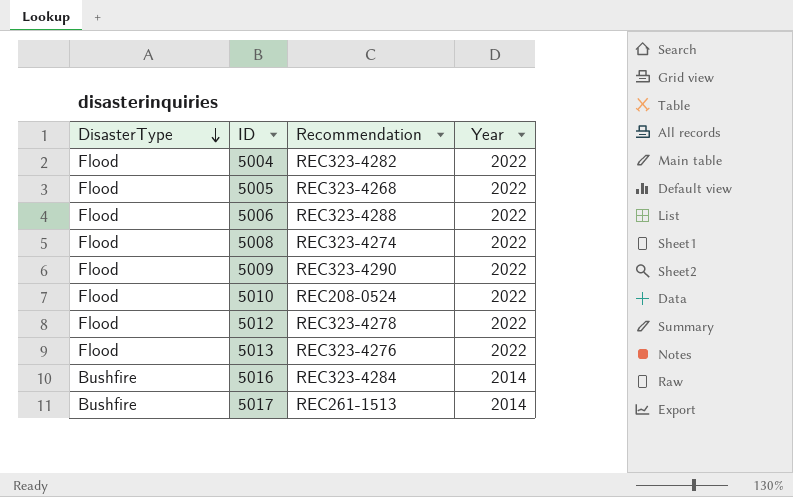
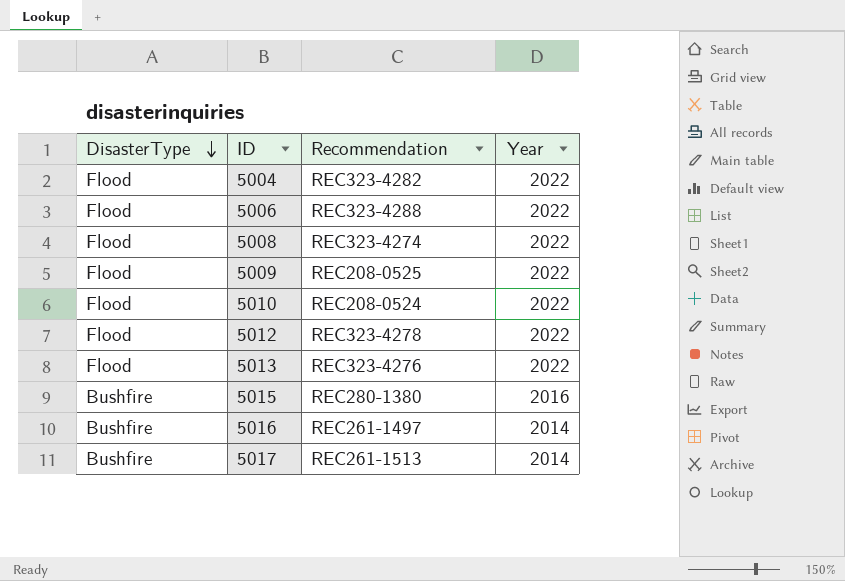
row 5005: Flood | REC323-4268 | 2022 -> none
5009 | Recommendation: REC323-4290 -> REC208-0525
row 5015: none -> Bushfire | REC280-1380 | 2016
5016 | Recommendation: REC323-4284 -> REC261-1497

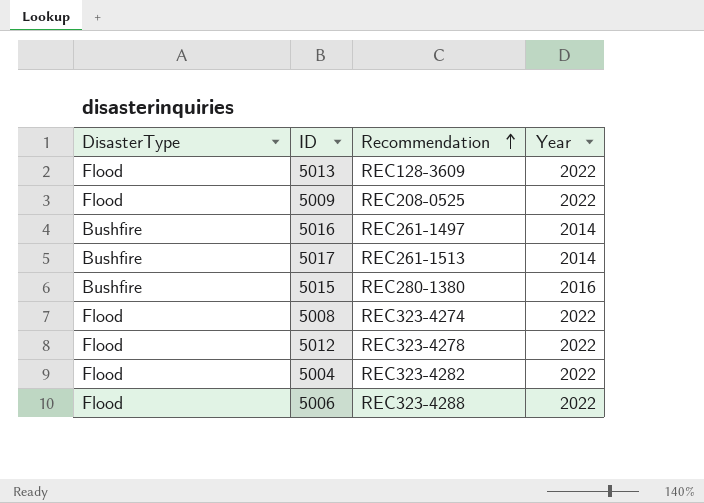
row order: DisasterType descending -> Recommendation ascending
row 5010: Flood | REC208-0524 | 2022 -> none
5013 | Recommendation: REC323-4276 -> REC128-3609

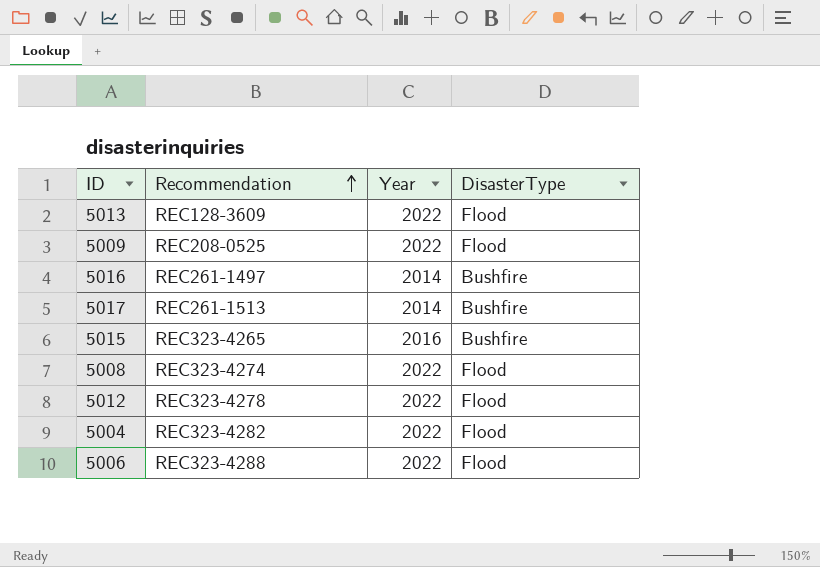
column DisasterType | position: 1 -> 4
5015 | Recommendation: REC280-1380 -> REC323-4265

